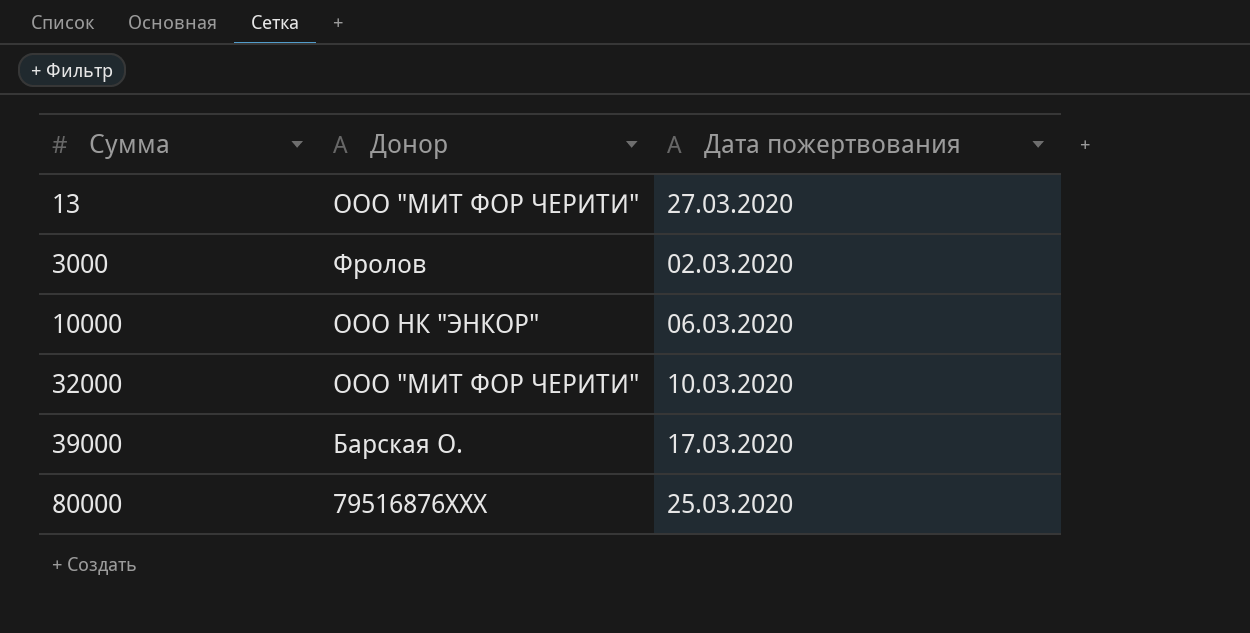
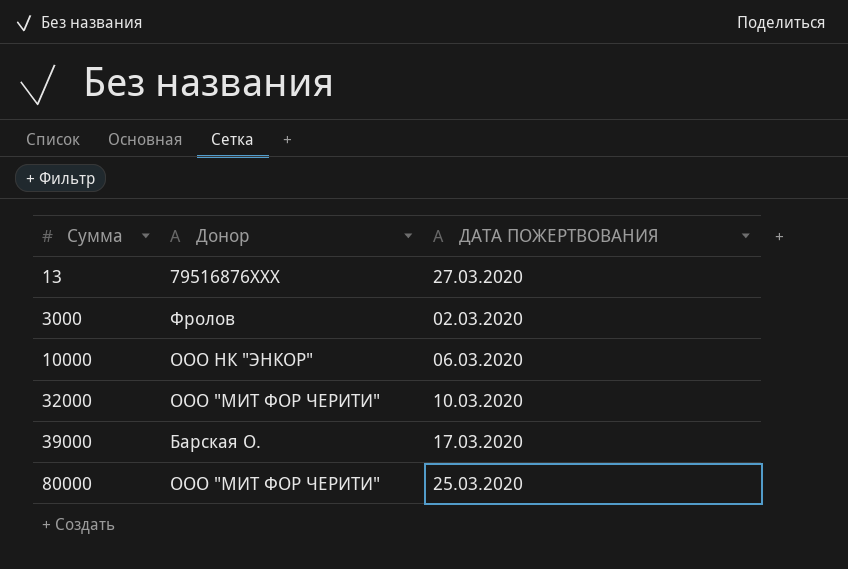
column name: Дата пожертвования -> ДАТА ПОЖЕРТВОВАНИЯ
13 | Донор: ООО "МИТ ФОР ЧЕРИТИ" -> 79516876ХХХ
80000 | Донор: 79516876ХХХ -> ООО "МИТ ФОР ЧЕРИТИ"

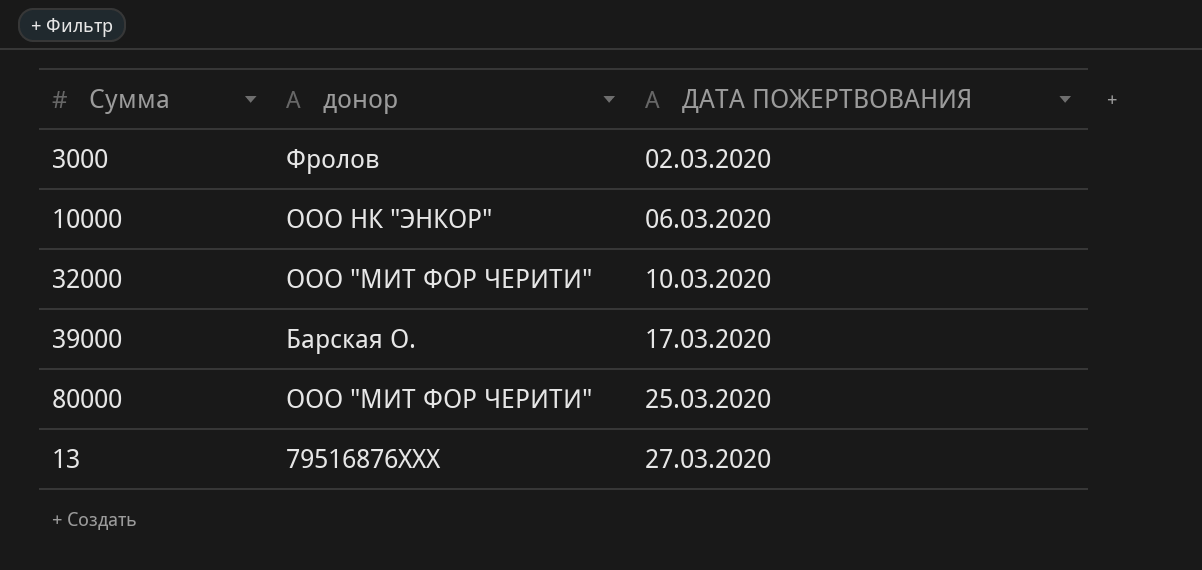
row order: Сумма ascending -> ДАТА ПОЖЕРТВОВАНИЯ ascending
column name: Донор -> донор

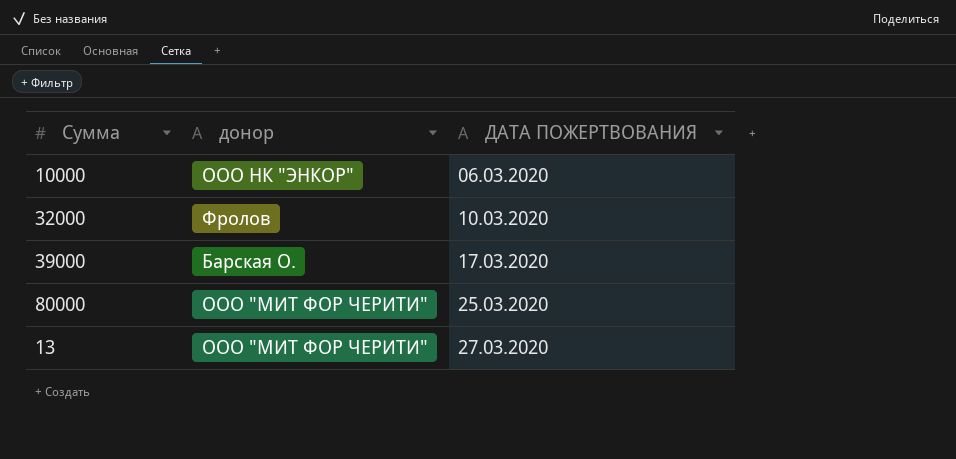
row 3000: Фролов | 02.03.2020 -> none
32000 | донор: ООО "МИТ ФОР ЧЕРИТИ" -> Фролов
13 | донор: 79516876ХХХ -> ООО "МИТ ФОР ЧЕРИТИ"

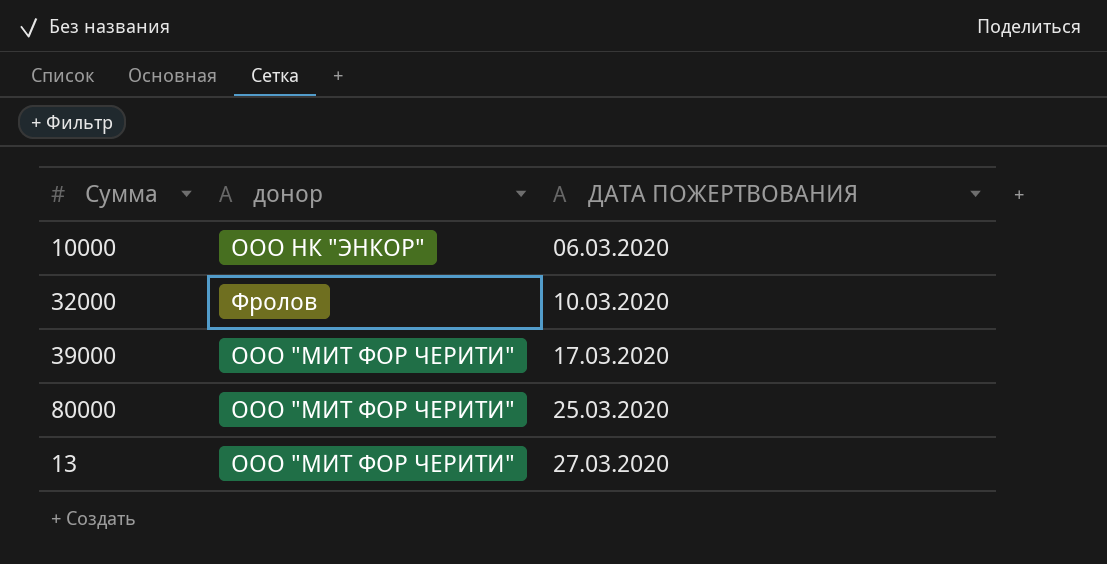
39000 | донор: Барская О. -> ООО "МИТ ФОР ЧЕРИТИ"

